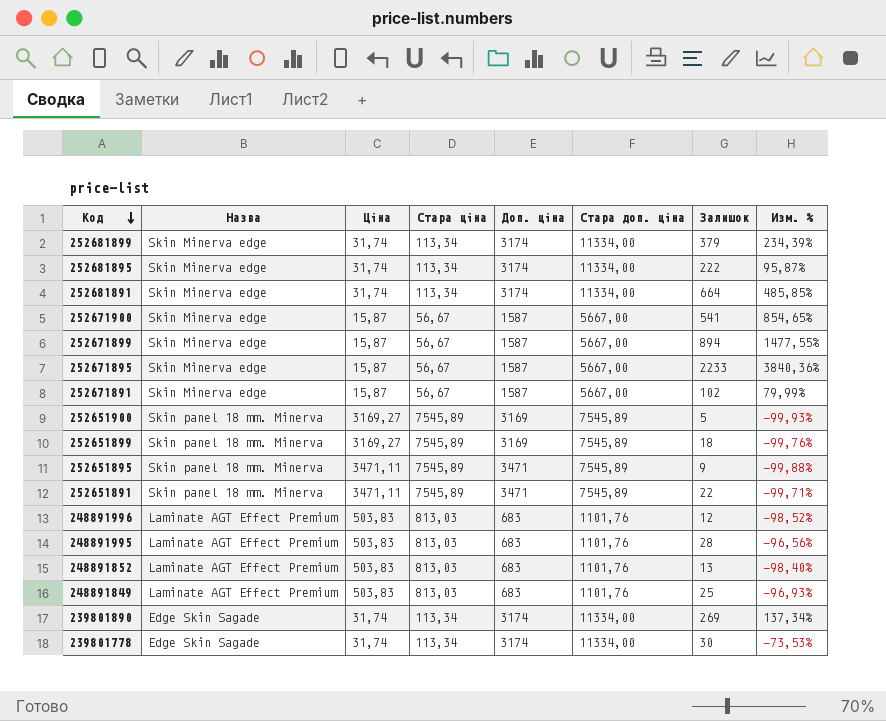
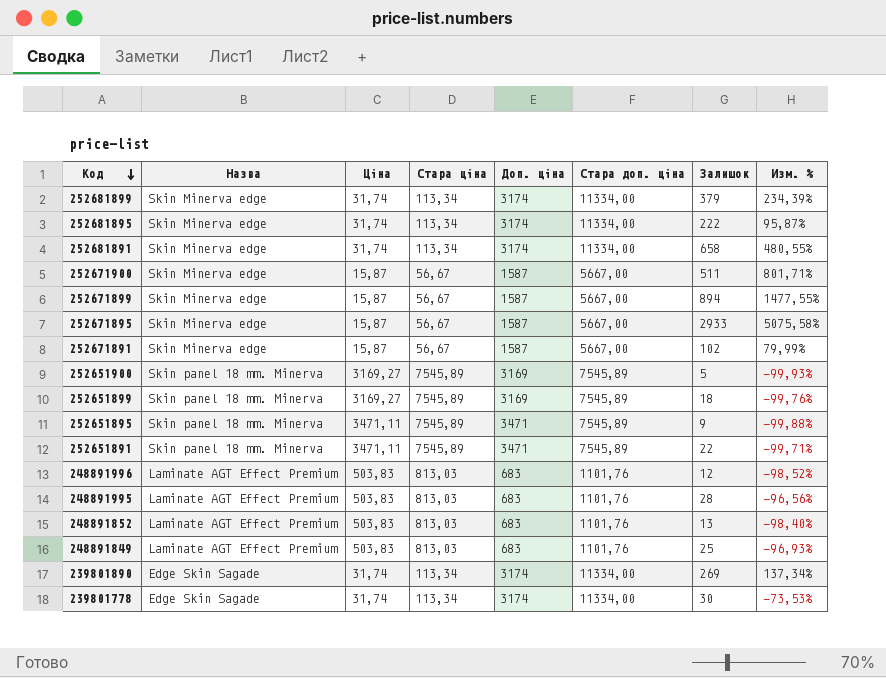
252681891 | Залишок: 664 -> 658
252681891 | Изм. %: 485,85% -> 480,55%
252671900 | Залишок: 541 -> 511
252671900 | Изм. %: 854,65% -> 801,71%
252671895 | Залишок: 2233 -> 2933
252671895 | Изм. %: 3840,36% -> 5075,58%

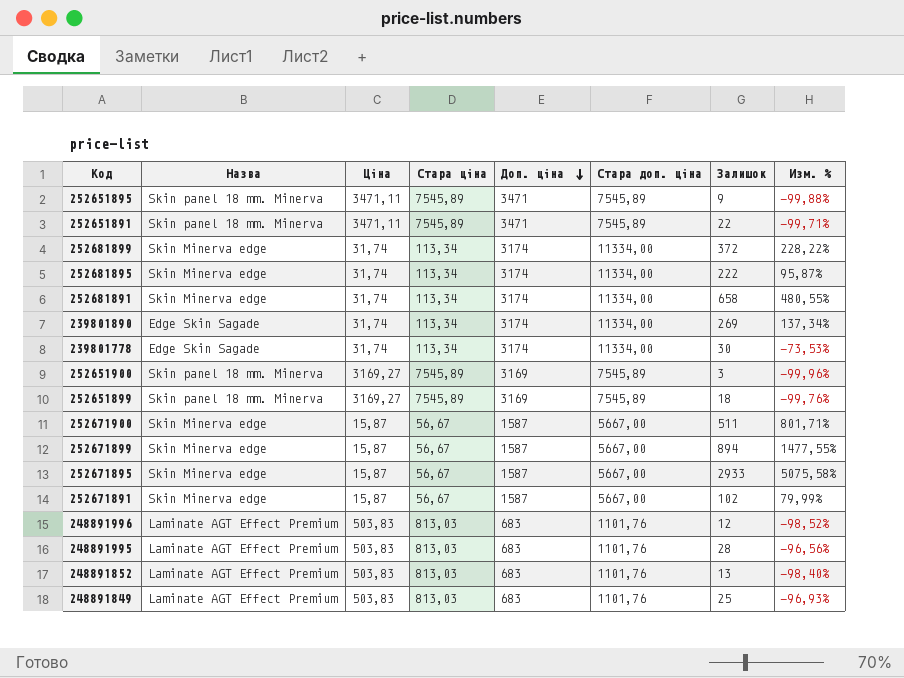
row order: Код descending -> Доп. ціна descending
252681899 | Залишок: 379 -> 372
252681899 | Изм. %: 234,39% -> 228,22%
252651900 | Залишок: 5 -> 3
252651900 | Изм. %: -99,93% -> -99,96%

